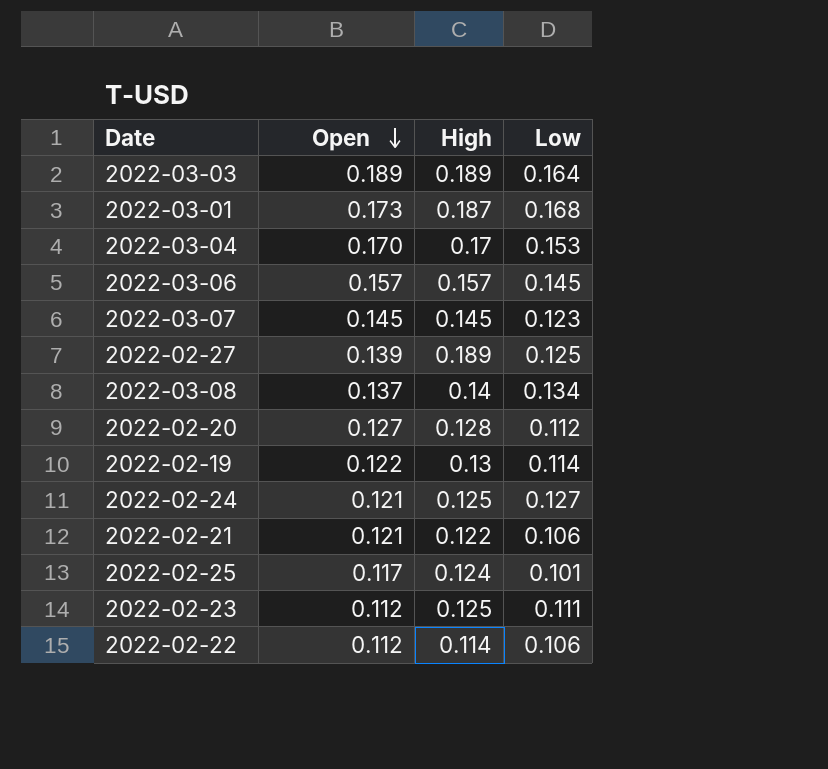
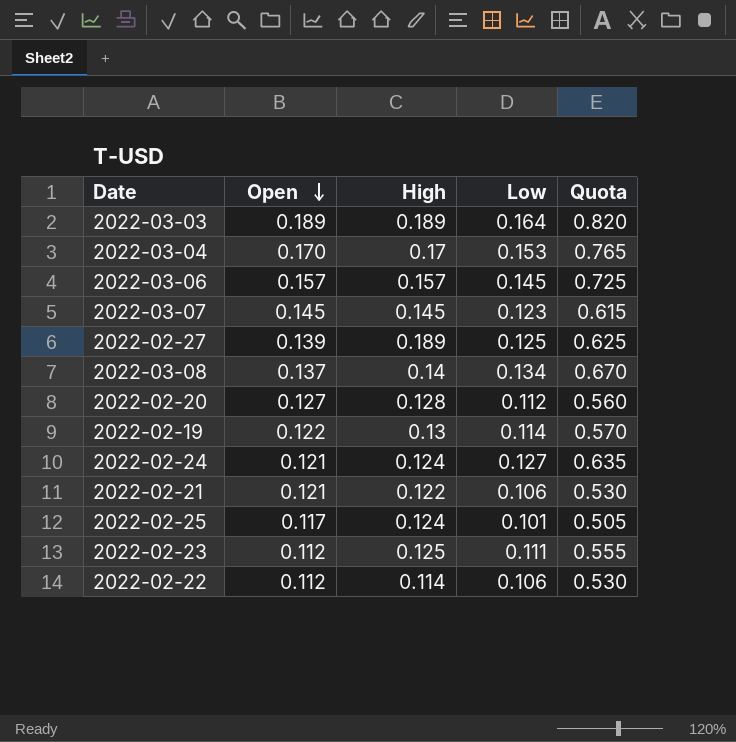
column Quota | formula: none -> [Low] * 5
row 2022-03-01: 0.173 | 0.187 | 0.168 -> none
2022-02-24 | High: 0.125 -> 0.124

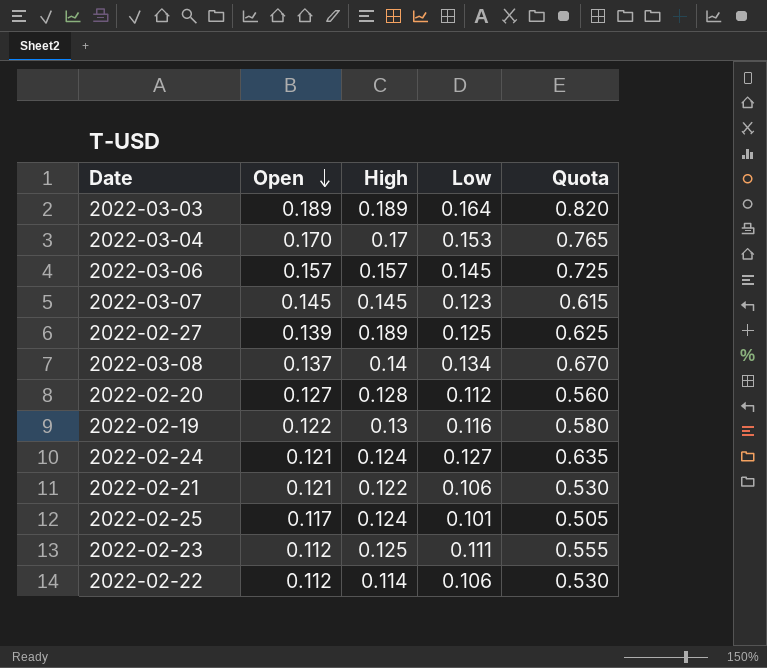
2022-02-19 | Low: 0.114 -> 0.116
2022-02-19 | Quota: 0.570 -> 0.580

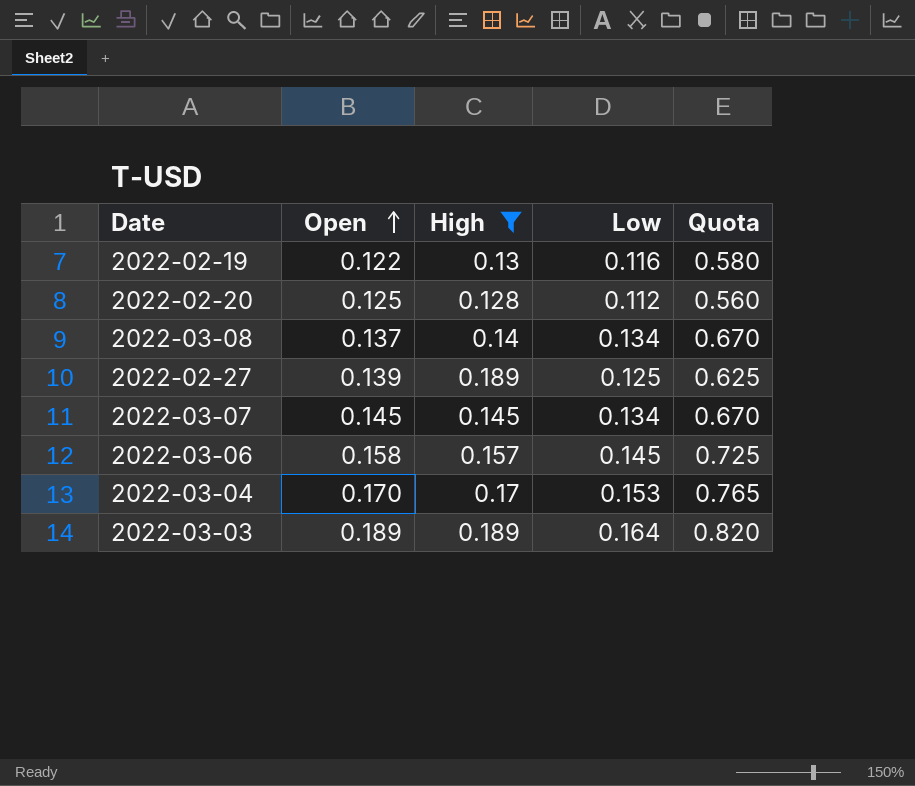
filter: none -> High >= 0.128
row order: Open descending -> Open ascending
2022-02-20 | Open: 0.127 -> 0.125
2022-03-07 | Low: 0.123 -> 0.134
2022-03-07 | Quota: 0.615 -> 0.670
2022-03-06 | Open: 0.157 -> 0.158

